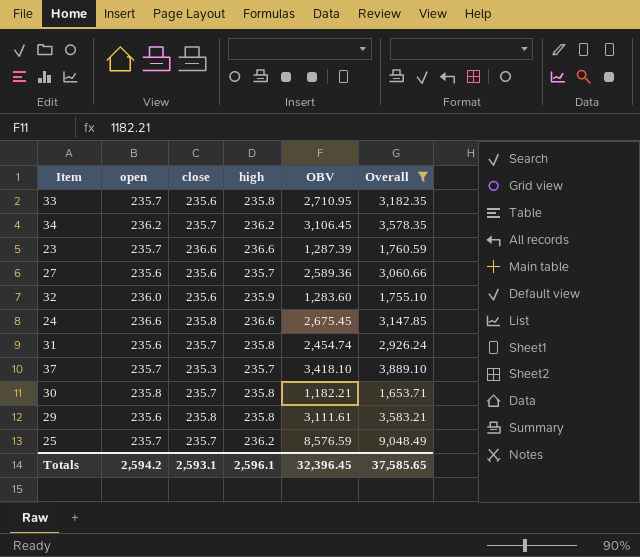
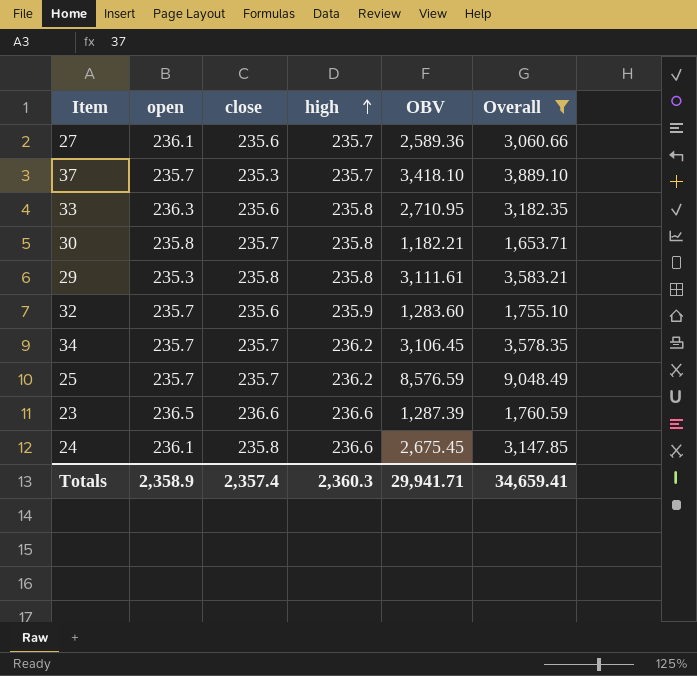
row order: none -> high ascending
row 31: 235.6 | 235.7 | 235.8 | 2,454.74 | 2,926.24 -> none
27 | open: 235.6 -> 236.1
33 | open: 235.7 -> 236.3
29 | open: 235.6 -> 235.3
32 | open: 236.0 -> 235.7
34 | open: 236.2 -> 235.7
23 | open: 235.7 -> 236.5
24 | open: 236.6 -> 236.1
Totals | open: 2,594.2 -> 2,358.9
Totals | close: 2,593.1 -> 2,357.4
Totals | high: 2,596.1 -> 2,360.3
Totals | OBV: 32,396.45 -> 29,941.71
Totals | Overall: 37,585.65 -> 34,659.41

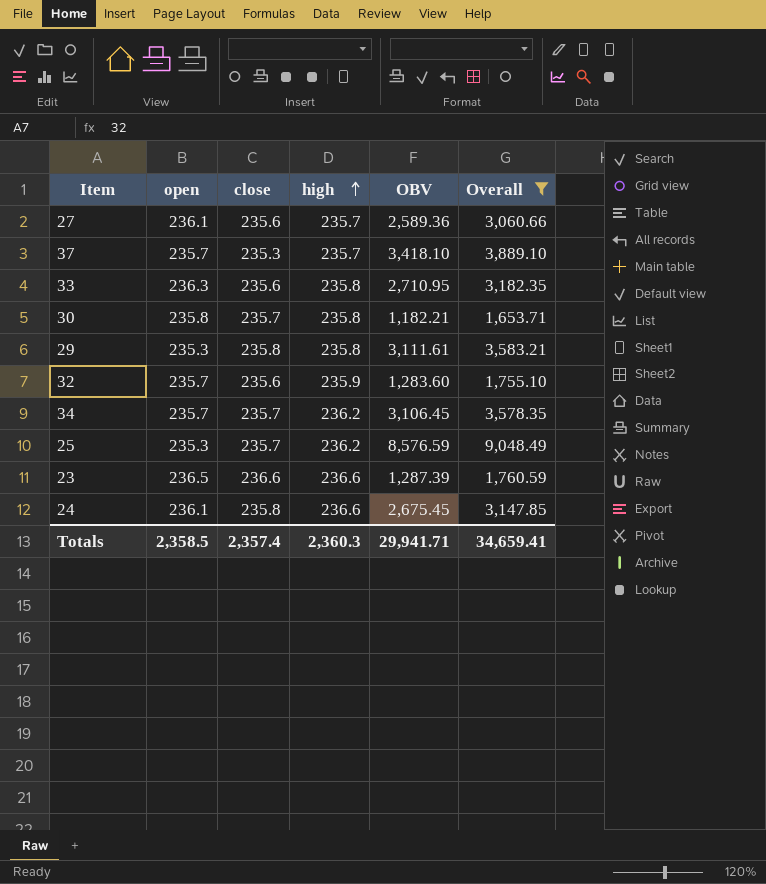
25 | open: 235.7 -> 235.3
Totals | open: 2,358.9 -> 2,358.5

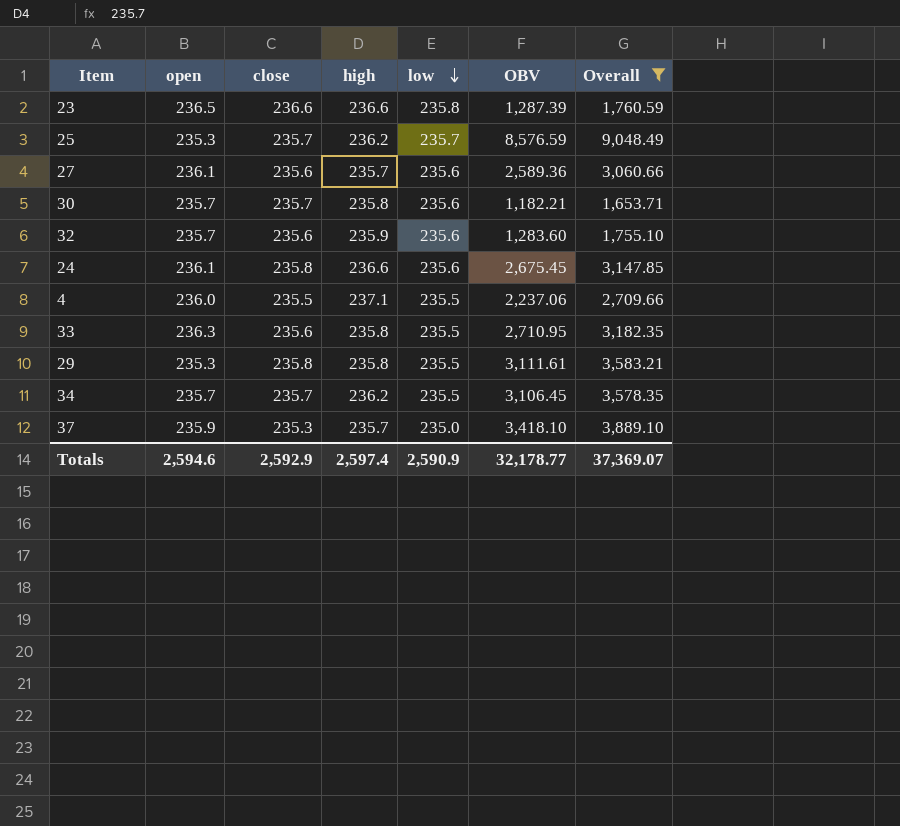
row order: high ascending -> low descending
column low | position: none -> 5
30 | open: 235.8 -> 235.7
row 4: none -> 236.0 | 235.5 | 237.1 | 235.5 | 2,237.06 | 2,709.66
37 | open: 235.7 -> 235.9
Totals | open: 2,358.5 -> 2,594.6
Totals | close: 2,357.4 -> 2,592.9
Totals | high: 2,360.3 -> 2,597.4
Totals | OBV: 29,941.71 -> 32,178.77
Totals | Overall: 34,659.41 -> 37,369.07

